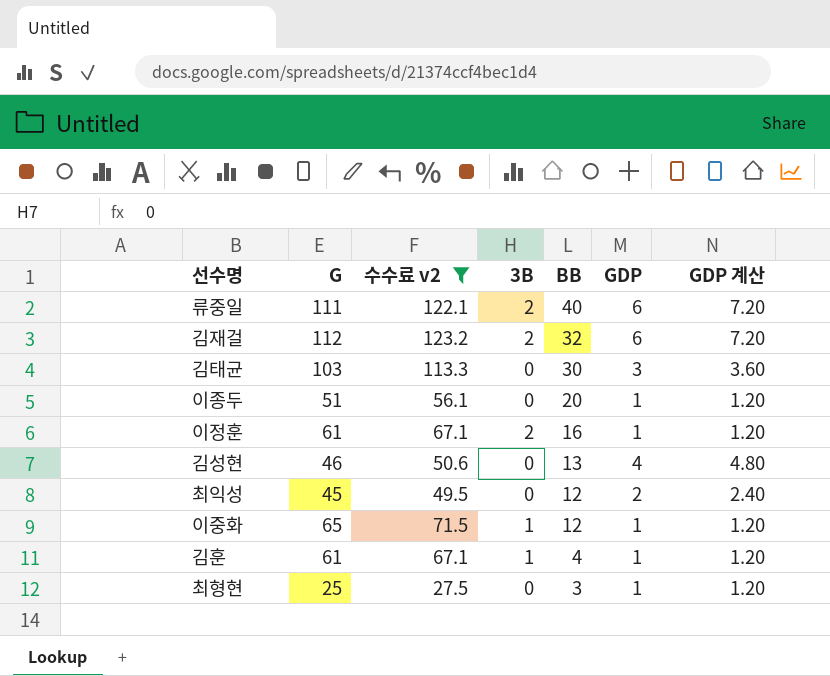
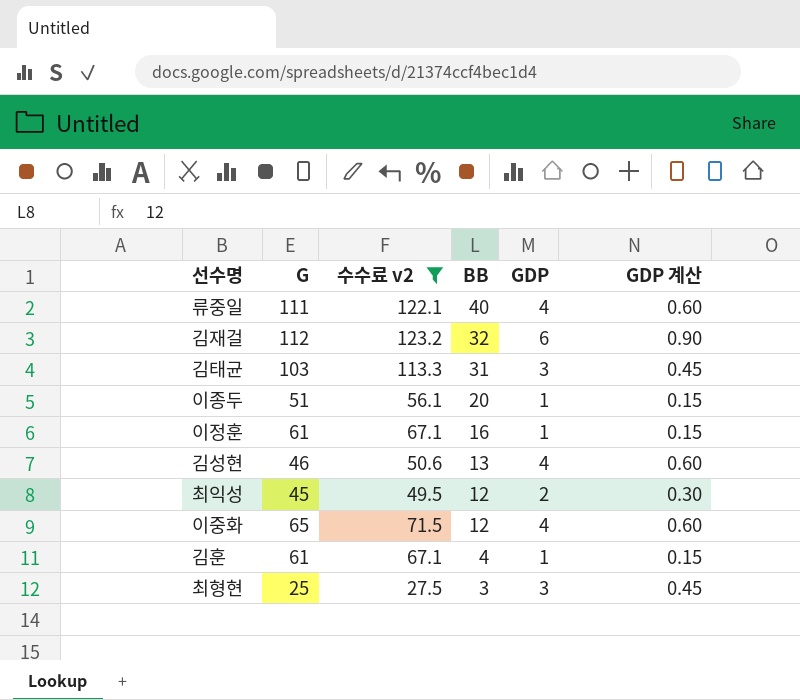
column 3B | position: 4 -> none
column GDP 계산 | formula: [GDP] * 1.2 -> [GDP] * 0.15
류중일 | GDP: 6 -> 4
김태균 | BB: 30 -> 31
이중화 | GDP: 1 -> 4
최형현 | GDP: 1 -> 3

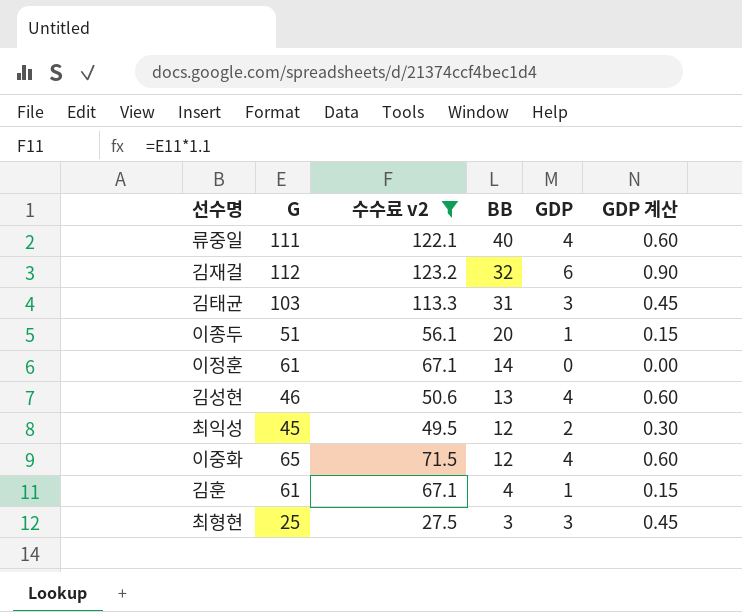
이정훈 | BB: 16 -> 14
이정훈 | GDP: 1 -> 0
이정훈 | GDP 계산: 0.15 -> 0.00

